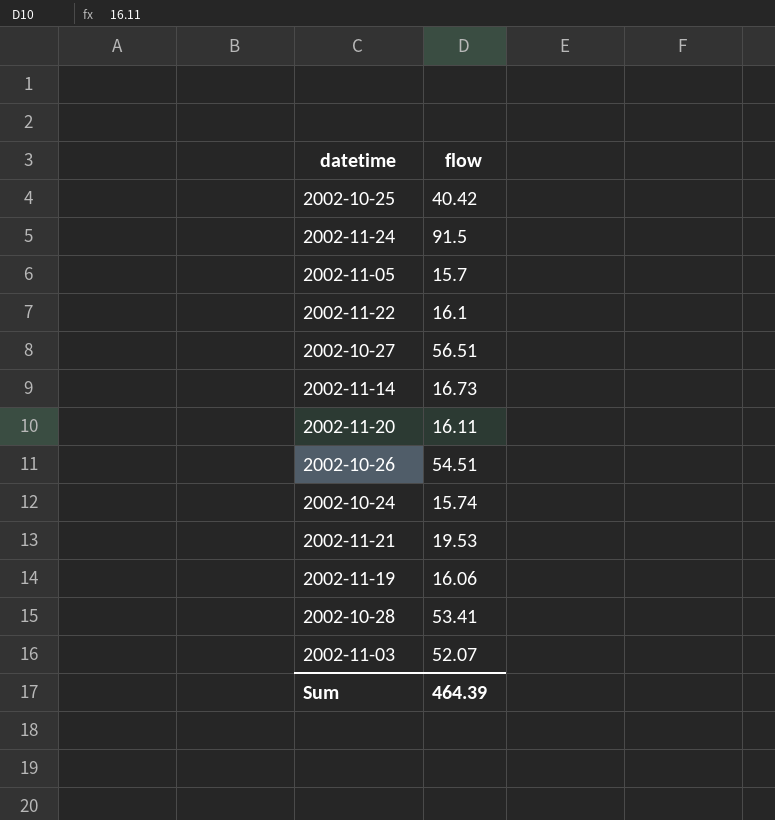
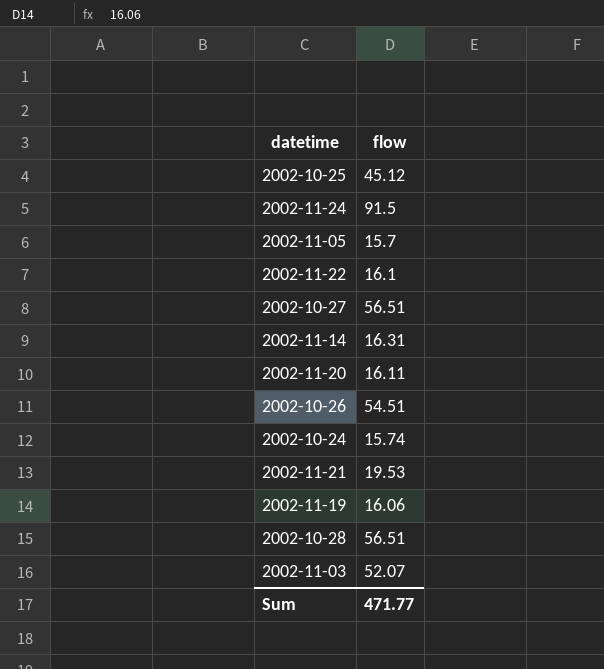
2002-10-25 | flow: 40.42 -> 45.12
2002-11-14 | flow: 16.73 -> 16.31
2002-10-28 | flow: 53.41 -> 56.51
Sum | flow: 464.39 -> 471.77

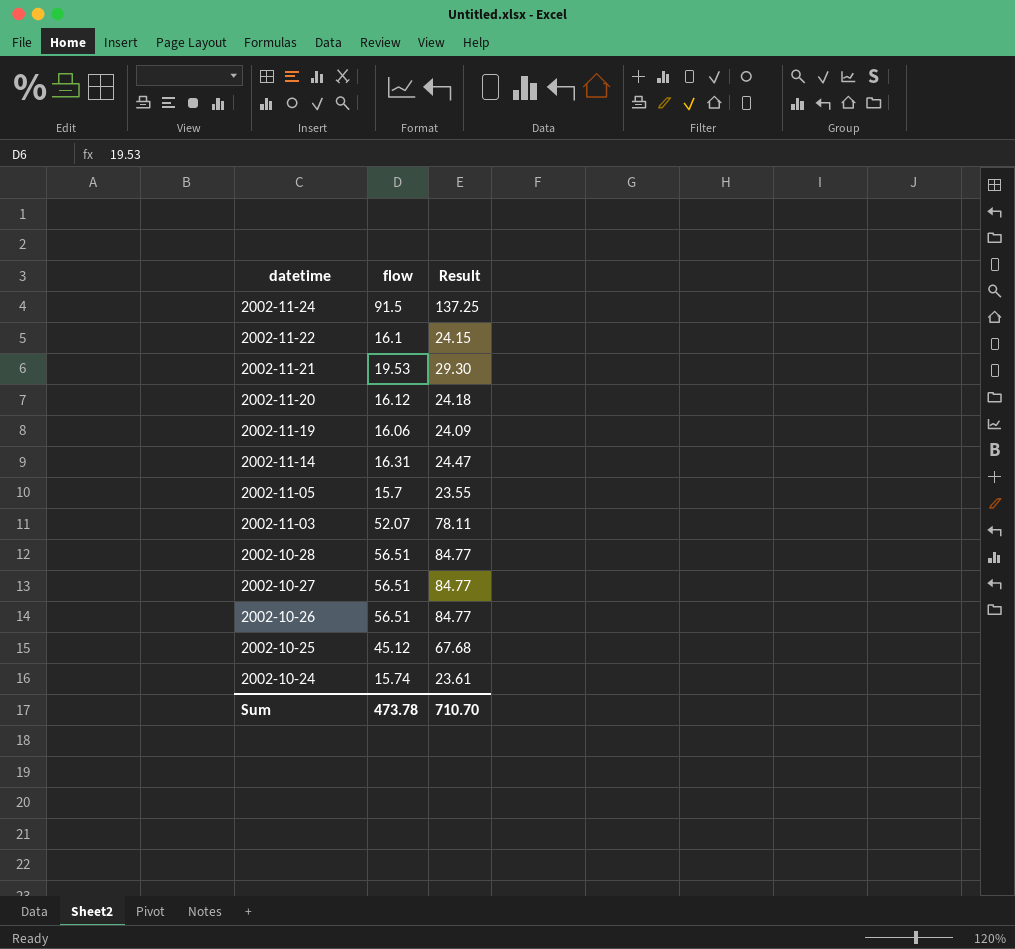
row order: none -> datetime descending
column Result | formula: none -> [flow] * 1.5
2002-11-20 | flow: 16.11 -> 16.12
2002-10-26 | flow: 54.51 -> 56.51
Sum | flow: 471.77 -> 473.78

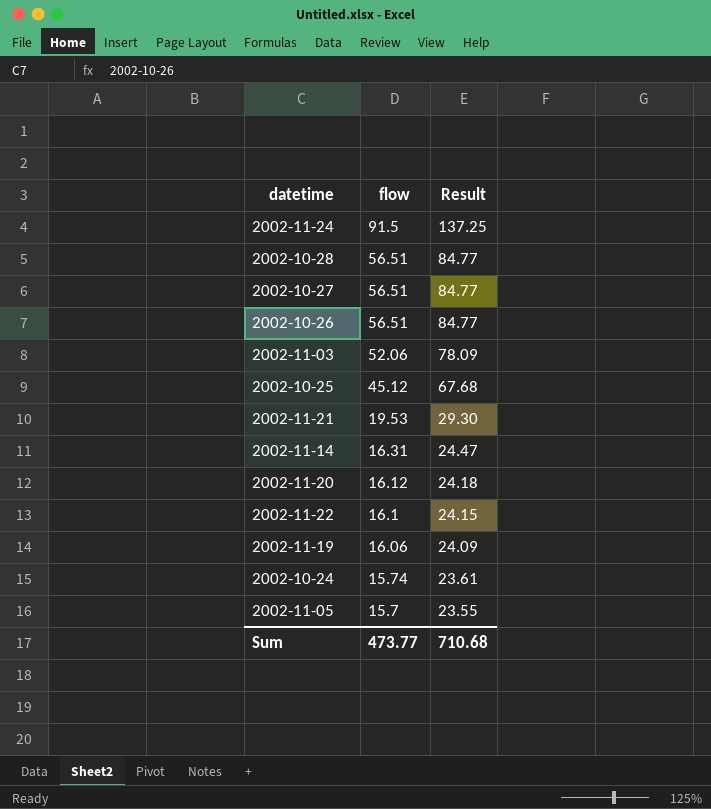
row order: datetime descending -> flow descending
2002-11-03 | flow: 52.07 -> 52.06
2002-11-03 | Result: 78.11 -> 78.09
Sum | flow: 473.78 -> 473.77
Sum | Result: 710.70 -> 710.68

